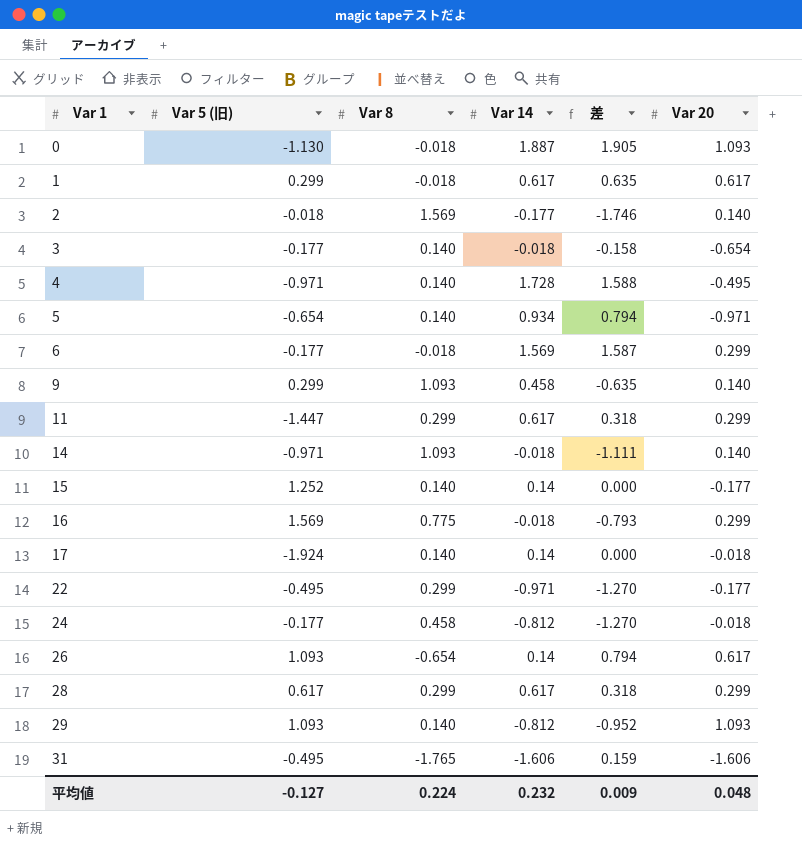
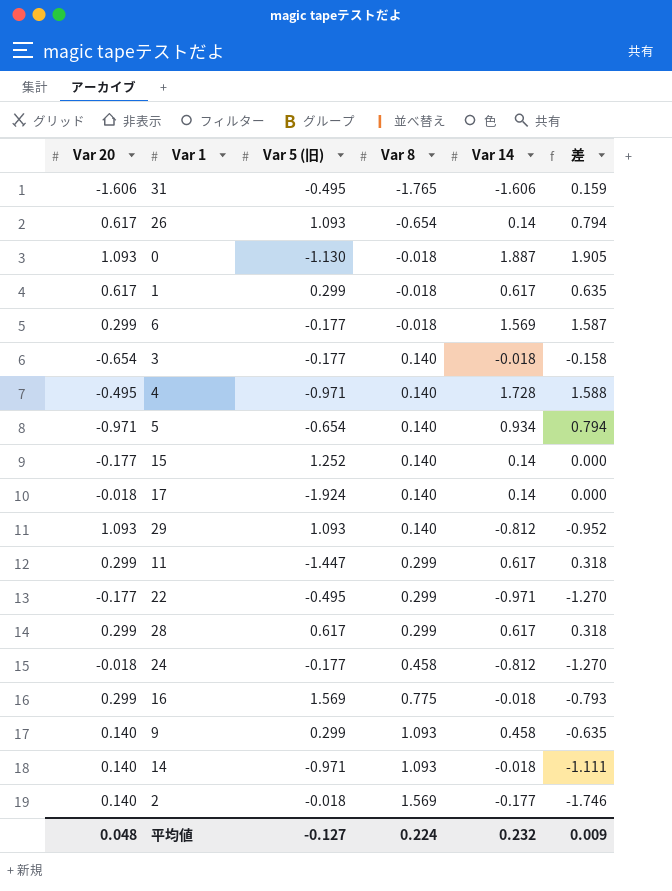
row order: Var 1 ascending -> Var 8 ascending
column Var 20 | position: 6 -> 1

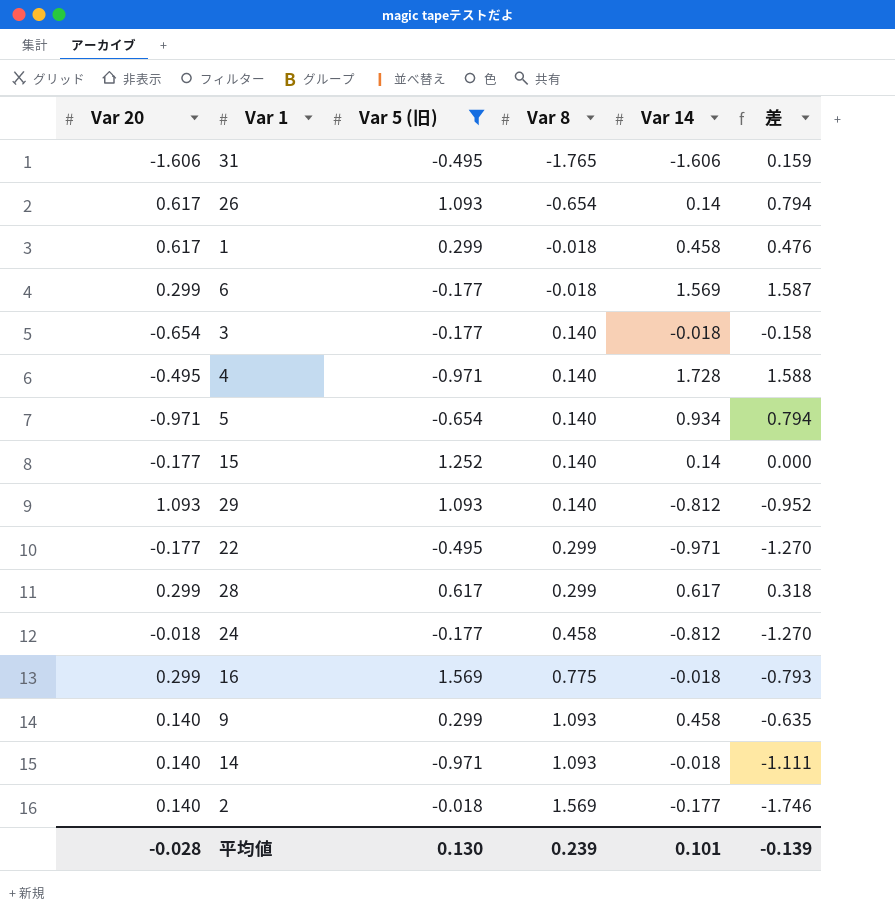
filter: none -> Var 5 (旧) >= -0.971
1 | Var 14: 0.617 -> 0.458
1 | 差: 0.635 -> 0.476
平均値 | Var 20: 0.048 -> -0.028
平均値 | Var 5 (旧): -0.127 -> 0.130
平均値 | Var 8: 0.224 -> 0.239
平均値 | Var 14: 0.232 -> 0.101
平均値 | 差: 0.009 -> -0.139

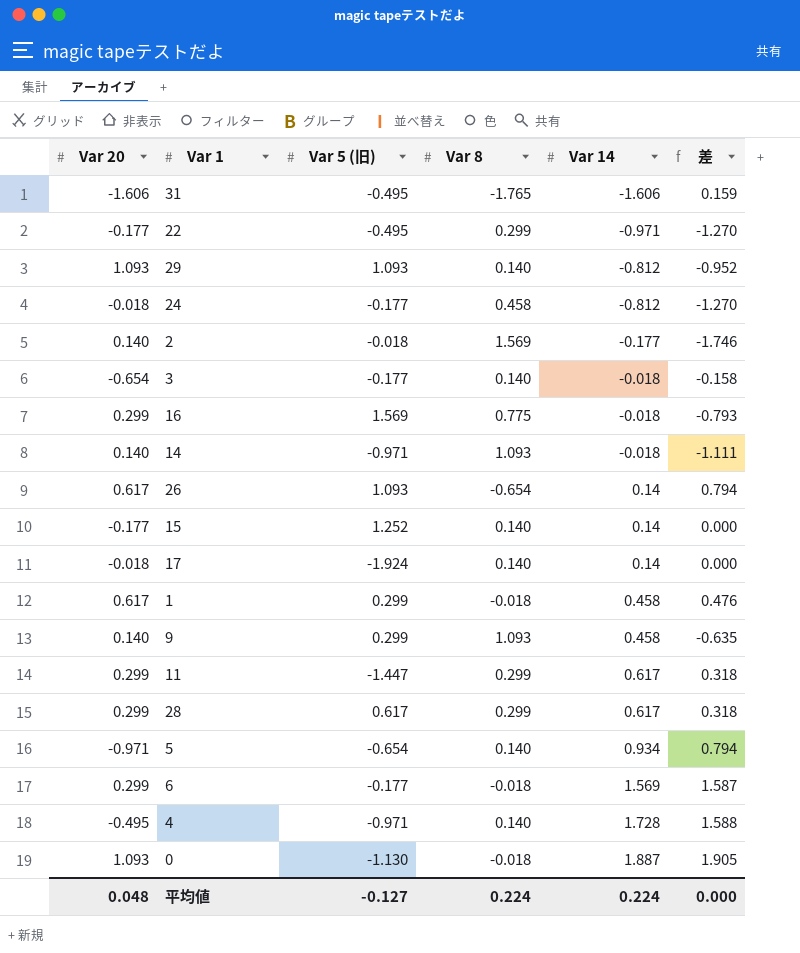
filter: Var 5 (旧) >= -0.971 -> none
row order: Var 8 ascending -> Var 14 ascending
平均値 | Var 20: -0.028 -> 0.048
平均値 | Var 5 (旧): 0.130 -> -0.127
平均値 | Var 8: 0.239 -> 0.224
平均値 | Var 14: 0.101 -> 0.224
平均値 | 差: -0.139 -> 0.000

